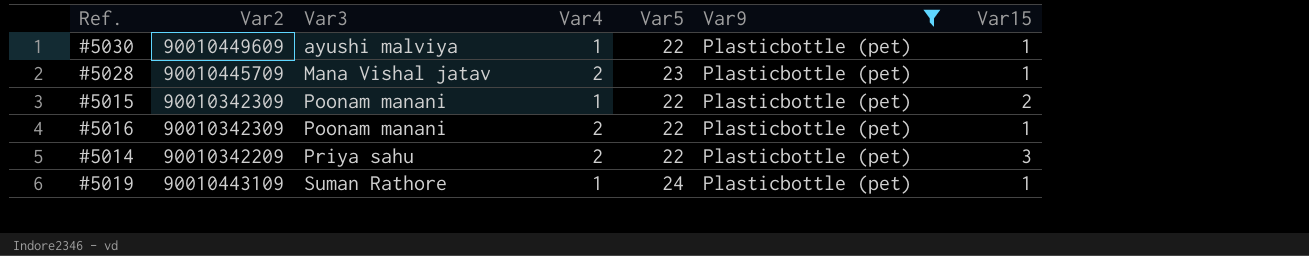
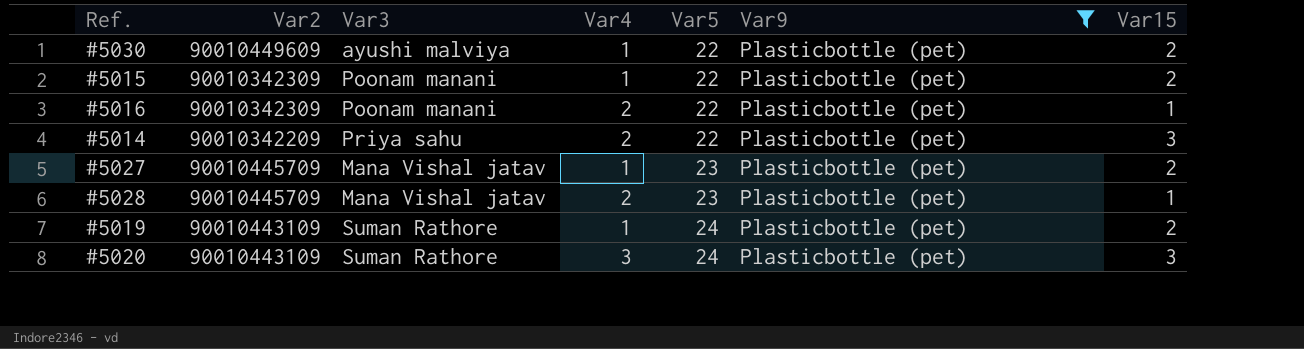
row order: Var3 ascending -> Var5 ascending
#5030 | Var15: 1 -> 2
row #5027: none -> 90010445709 | Mana Vishal jatav | 1 | 23 | Plasticbottle (pet) | 2
#5019 | Var15: 1 -> 2
row #5020: none -> 90010443109 | Suman Rathore | 3 | 24 | Plasticbottle (pet) | 3

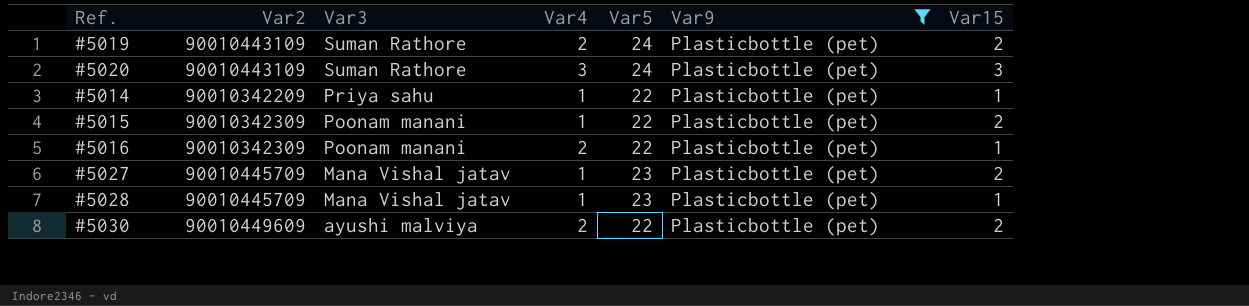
row order: Var5 ascending -> Var3 descending
#5019 | Var4: 1 -> 2
#5014 | Var4: 2 -> 1
#5014 | Var15: 3 -> 1
#5028 | Var4: 2 -> 1
#5030 | Var4: 1 -> 2

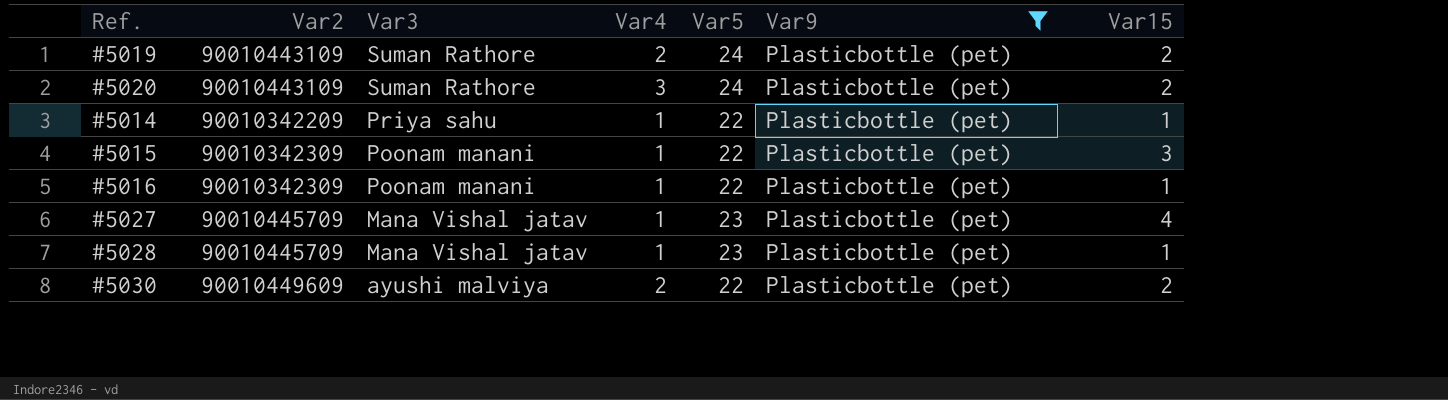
#5020 | Var15: 3 -> 2
#5015 | Var15: 2 -> 3
#5016 | Var4: 2 -> 1
#5027 | Var15: 2 -> 4

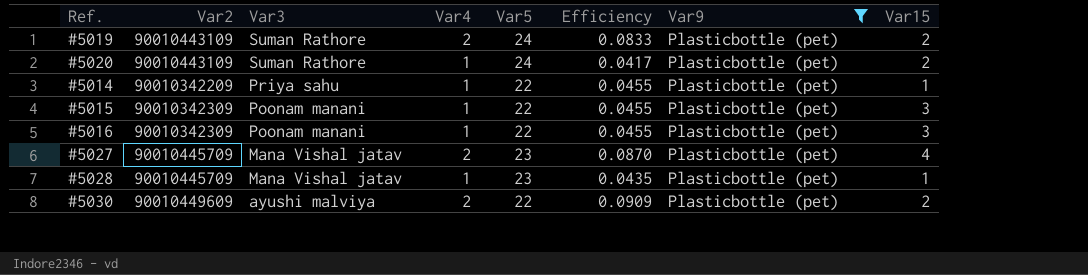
column Efficiency | formula: none -> [Var4] / [Var5]
#5020 | Var4: 3 -> 1
#5016 | Var15: 1 -> 3
#5027 | Var4: 1 -> 2

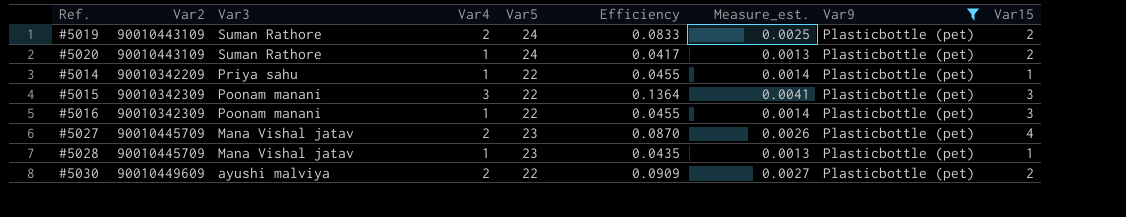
column Measure_est. | formula: none -> [Efficiency] * 0.03
#5015 | Var4: 1 -> 3
#5015 | Efficiency: 0.0455 -> 0.1364

